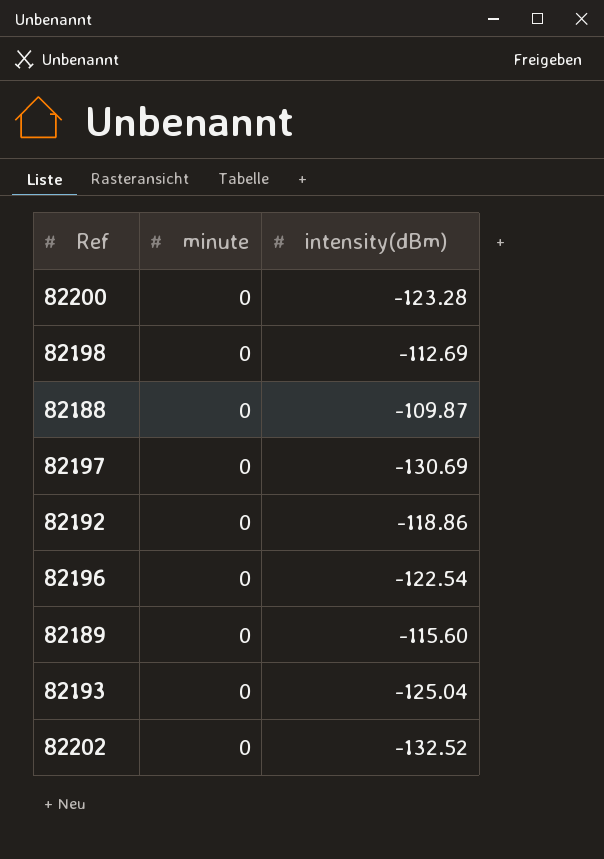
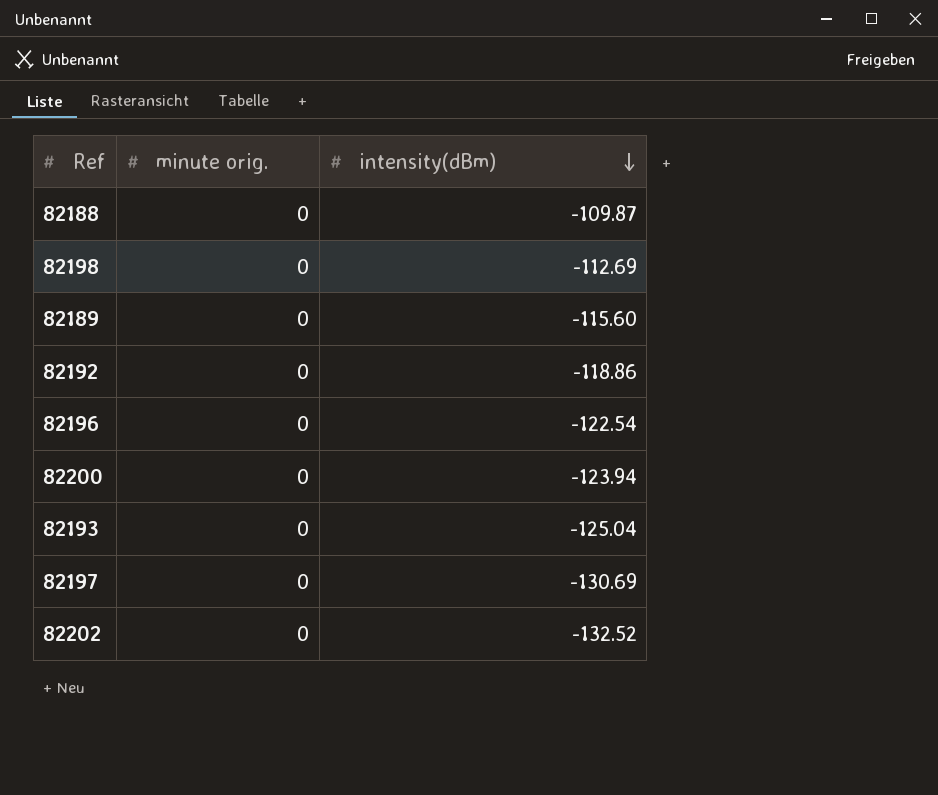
row order: none -> intensity(dBm) descending
column name: minute -> minute orig.
82200 | intensity(dBm): -123.28 -> -123.94

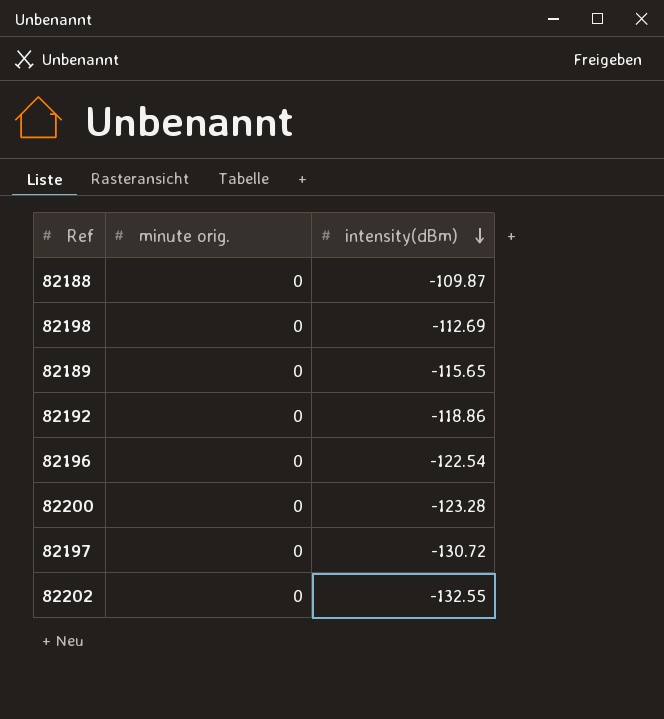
row 82193: 0 | -125.04 -> none
82189 | intensity(dBm): -115.60 -> -115.65
82200 | intensity(dBm): -123.94 -> -123.28
82197 | intensity(dBm): -130.69 -> -130.72
82202 | intensity(dBm): -132.52 -> -132.55

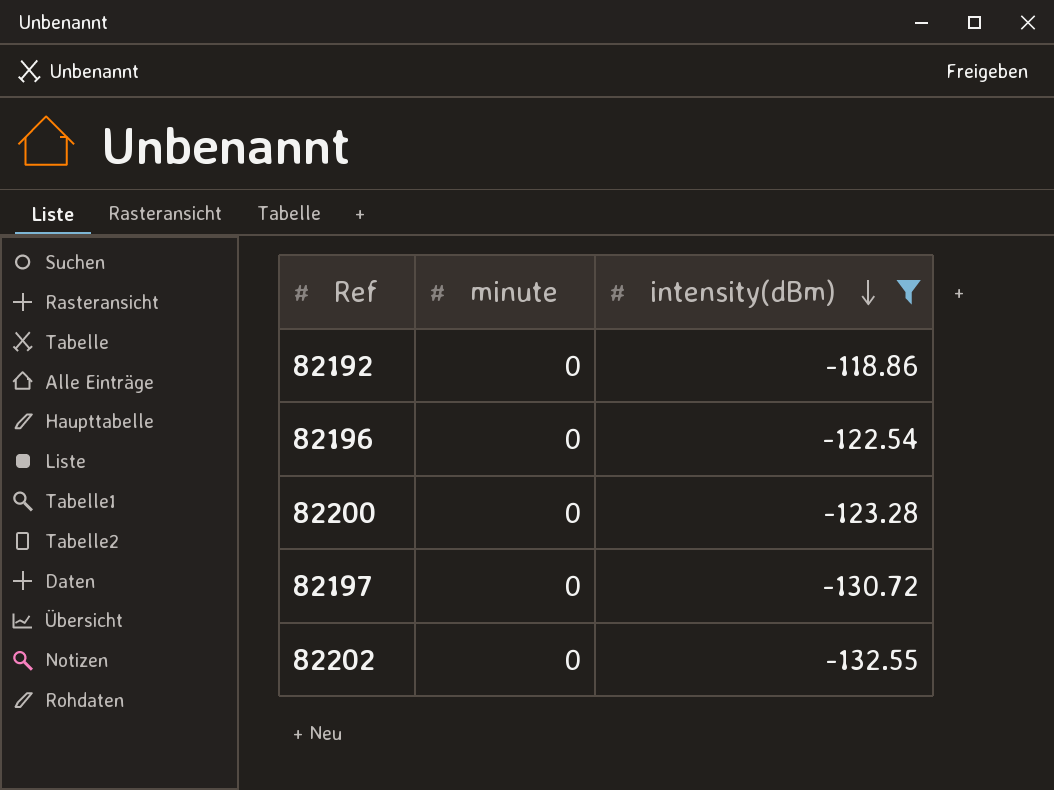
filter: none -> intensity(dBm) <= -118.86
column name: minute orig. -> minute

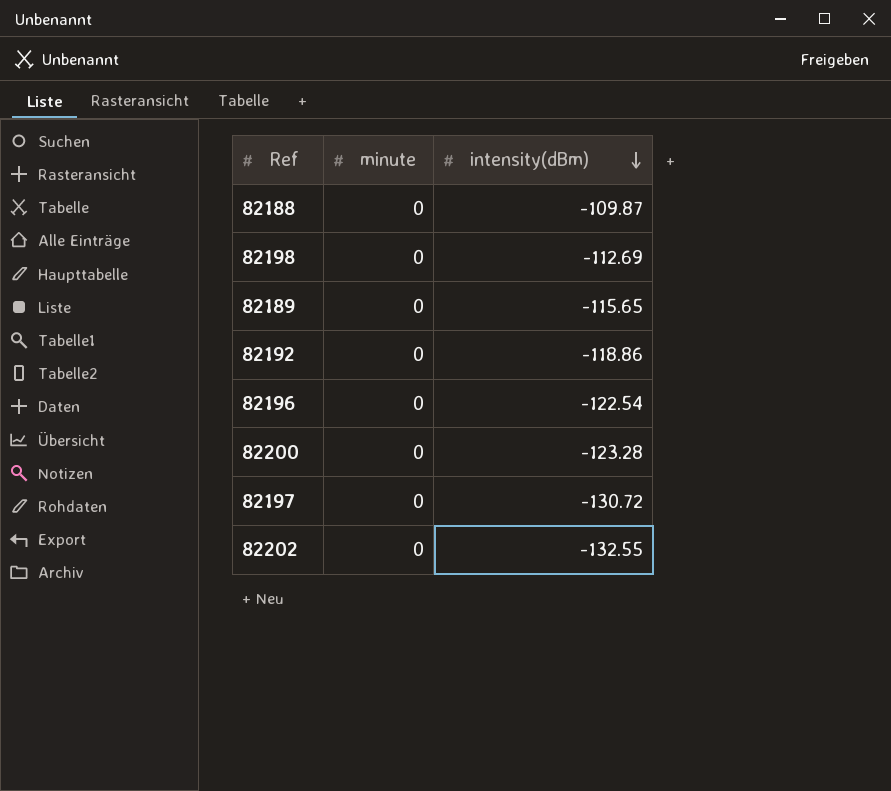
filter: intensity(dBm) <= -118.86 -> none

